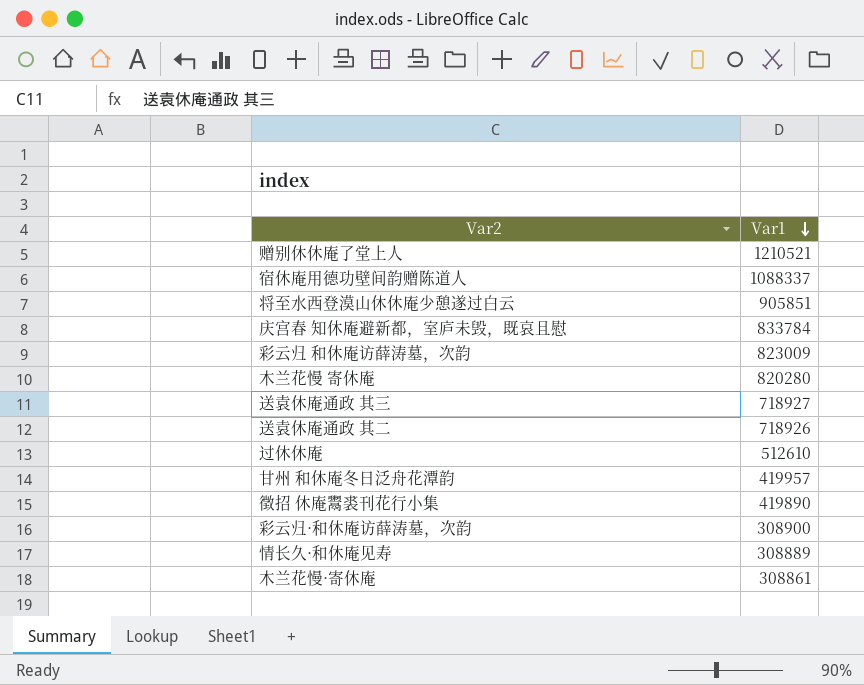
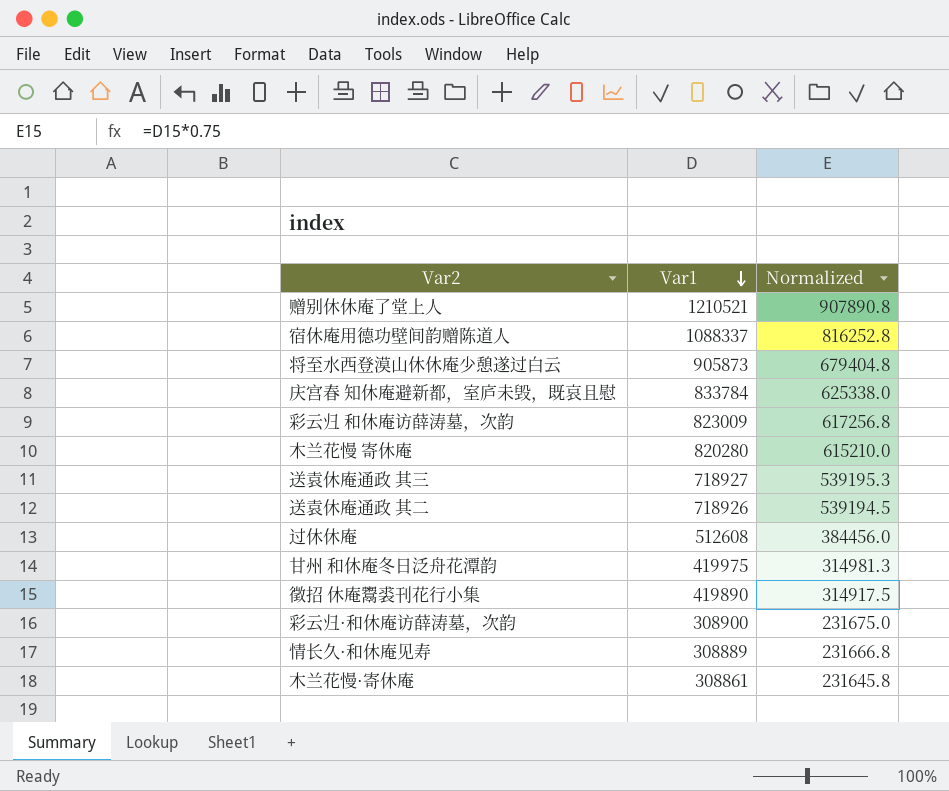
column Normalized | formula: none -> [Var1] * 0.75
将至水西登漠山休休庵少憩遂过白云 | Var1: 905851 -> 905873
过休休庵 | Var1: 512610 -> 512608
甘州 和休庵冬日泛舟花潭韵 | Var1: 419957 -> 419975

